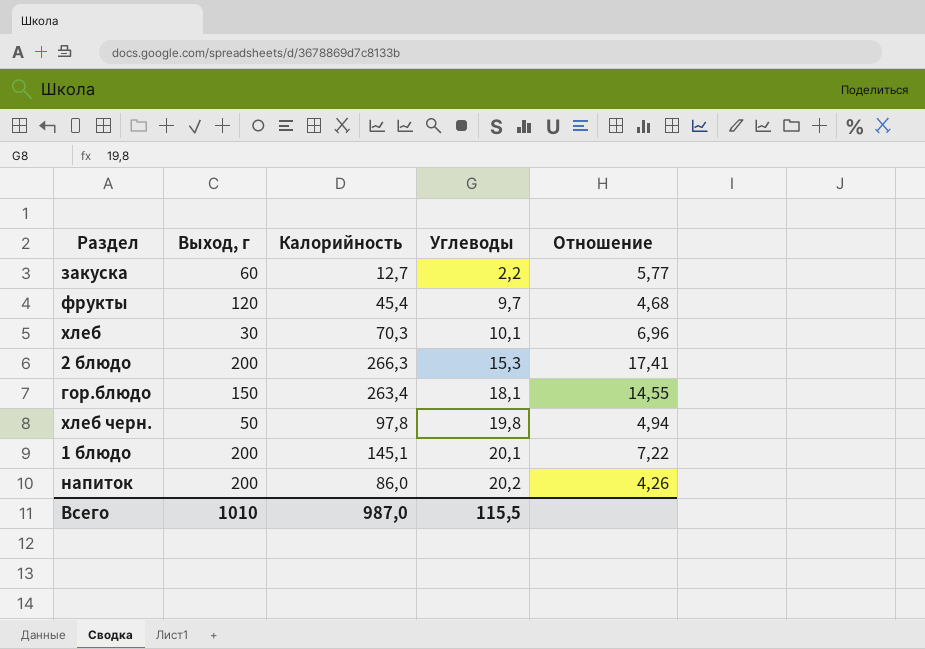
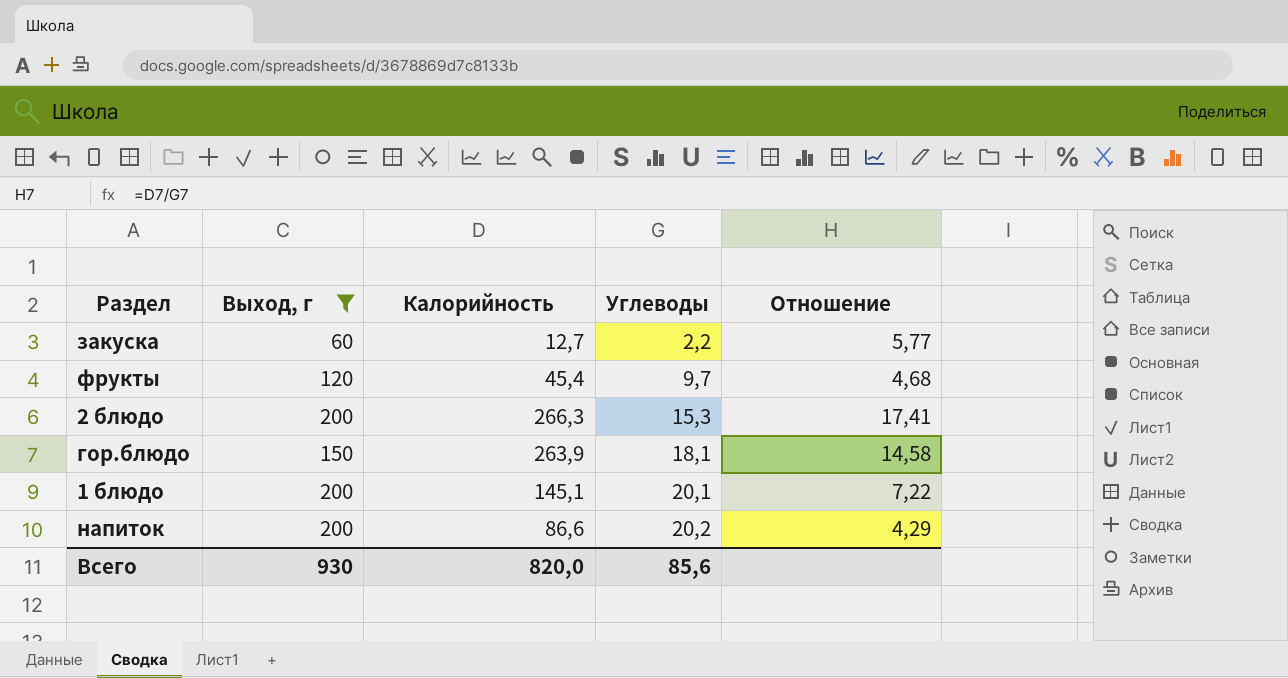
filter: none -> Выход, г >= 60
гор.блюдо | Калорийность: 263,4 -> 263,9
гор.блюдо | Отношение: 14,55 -> 14,58
напиток | Калорийность: 86,0 -> 86,6
напиток | Отношение: 4,26 -> 4,29
Всего | Выход, г: 1010 -> 930
Всего | Калорийность: 987,0 -> 820,0
Всего | Углеводы: 115,5 -> 85,6

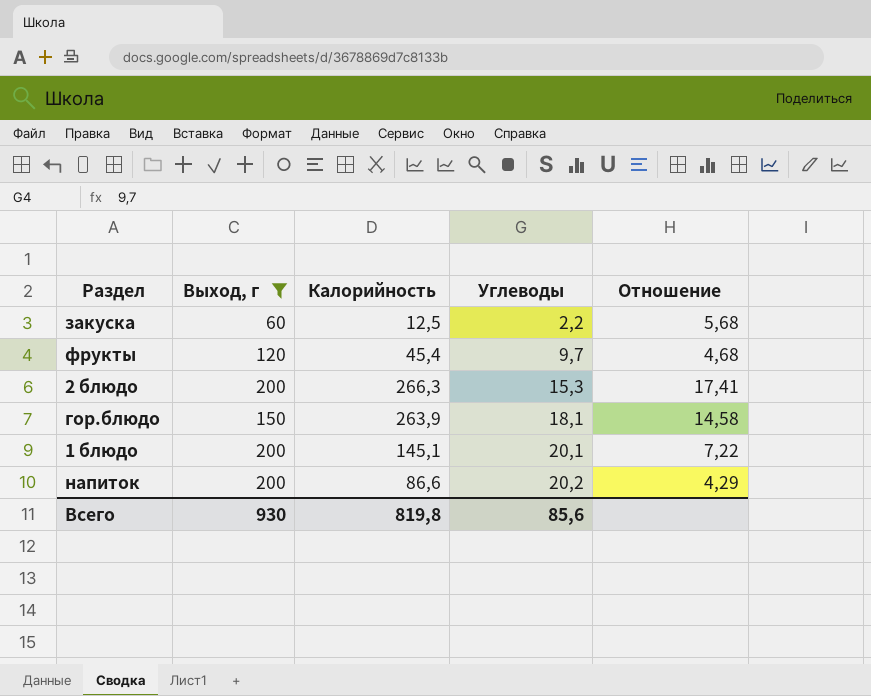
закуска | Калорийность: 12,7 -> 12,5
закуска | Отношение: 5,77 -> 5,68
Всего | Калорийность: 820,0 -> 819,8

